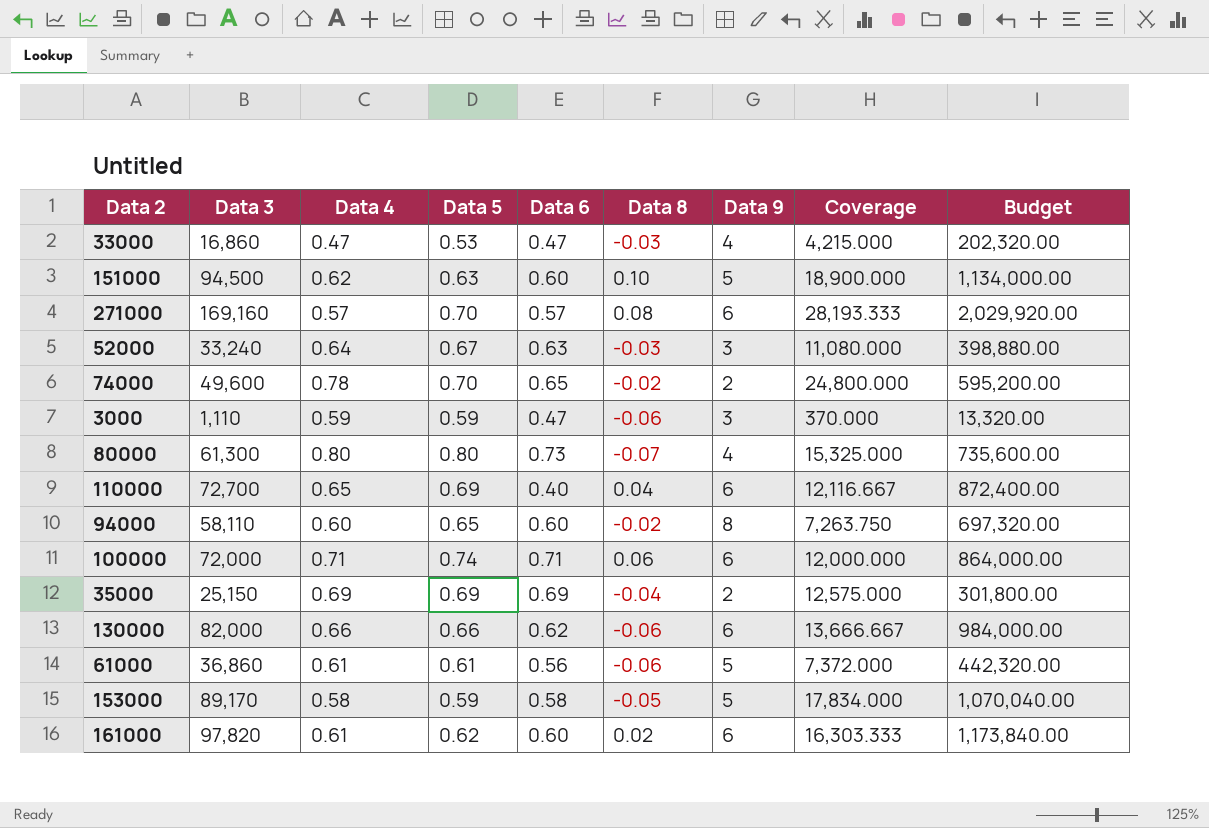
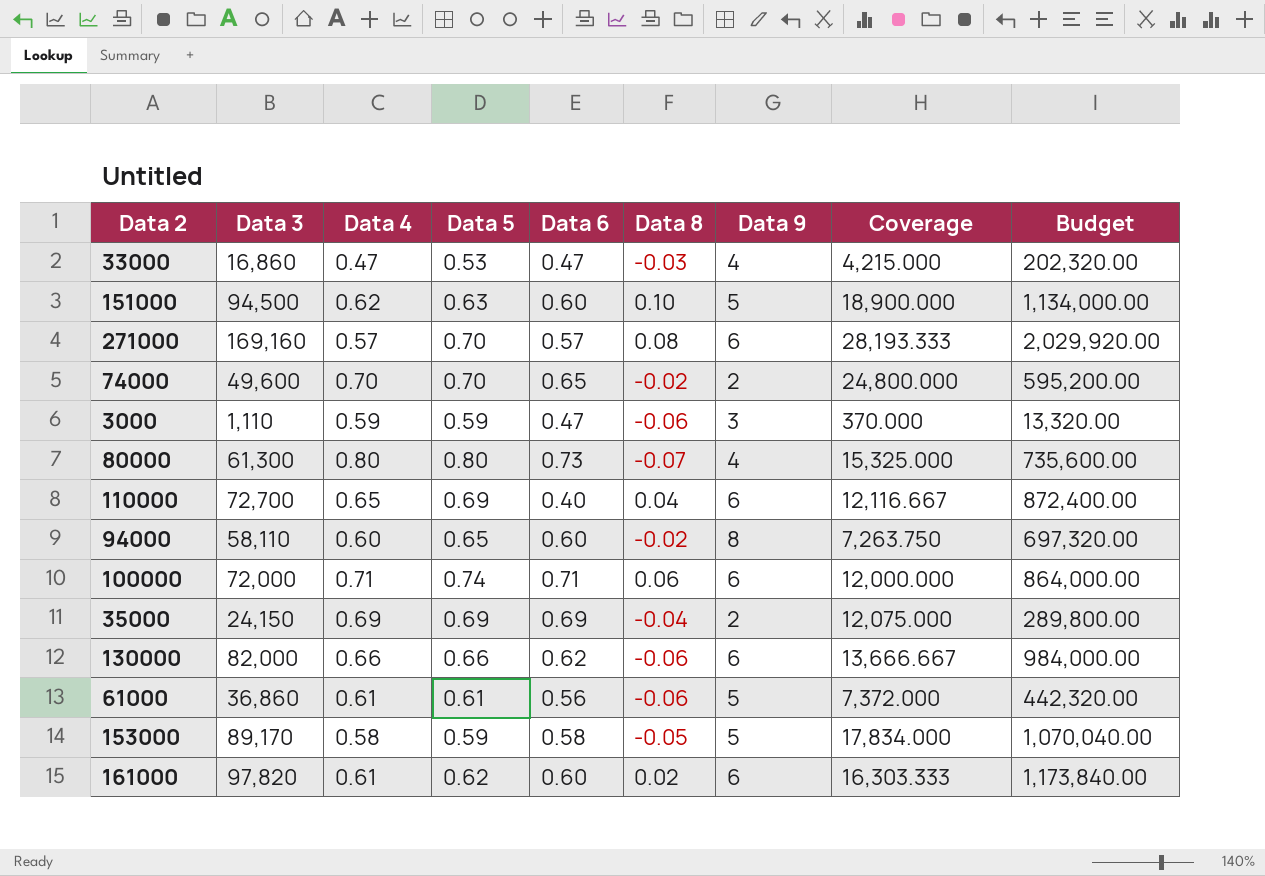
row 52000: 33,240 | 0.64 | 0.67 | 0.63 | -0.03 | 3 | 11,080.000 | 398,880.00 -> none
74000 | Data 4: 0.78 -> 0.70
35000 | Data 3: 25,150 -> 24,150
35000 | Coverage: 12,575.000 -> 12,075.000
35000 | Budget: 301,800.00 -> 289,800.00

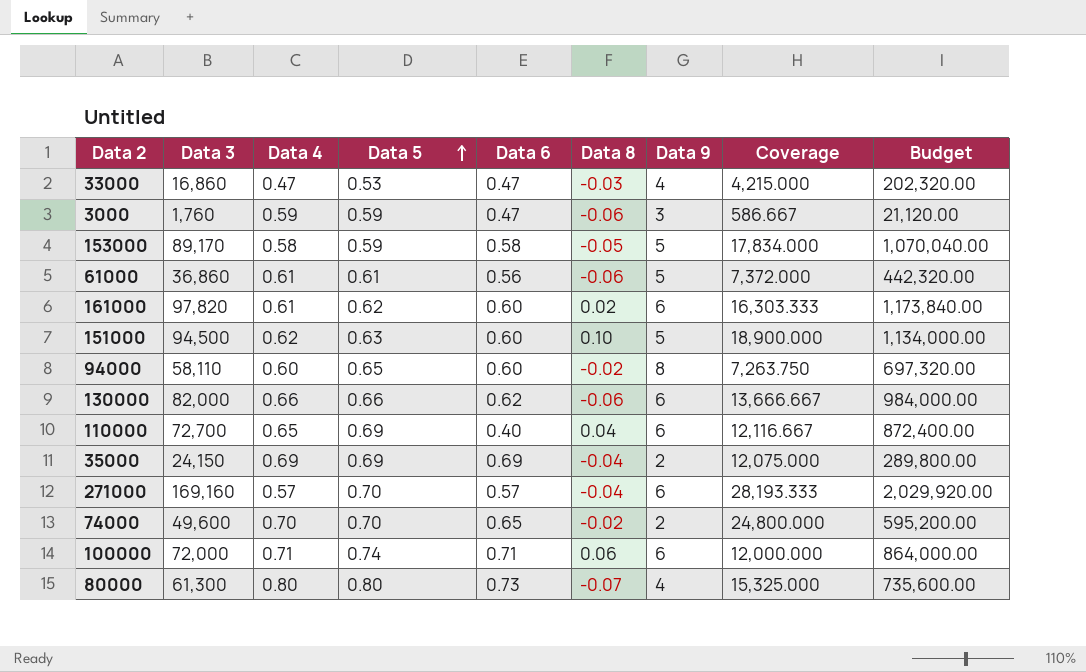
row order: none -> Data 5 ascending
3000 | Data 3: 1,110 -> 1,760
3000 | Coverage: 370.000 -> 586.667
3000 | Budget: 13,320.00 -> 21,120.00
271000 | Data 8: 0.08 -> -0.04

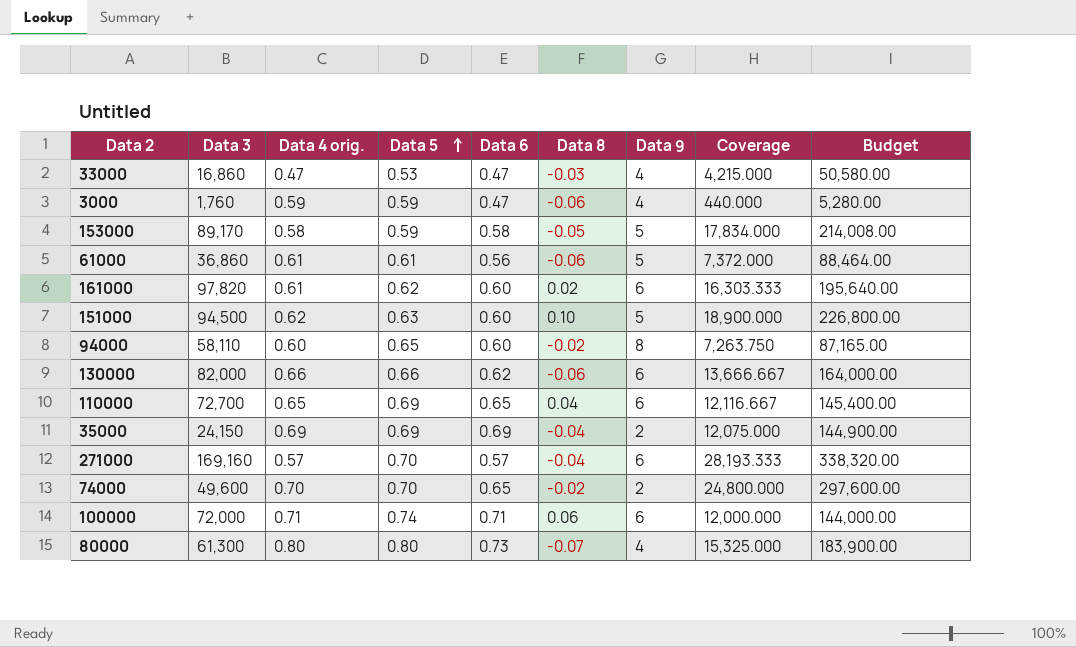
column name: Data 4 -> Data 4 orig.
column Budget | formula: [Data 3] * 12 -> [Coverage] * 12
3000 | Data 9: 3 -> 4
3000 | Coverage: 586.667 -> 440.000
110000 | Data 6: 0.40 -> 0.65

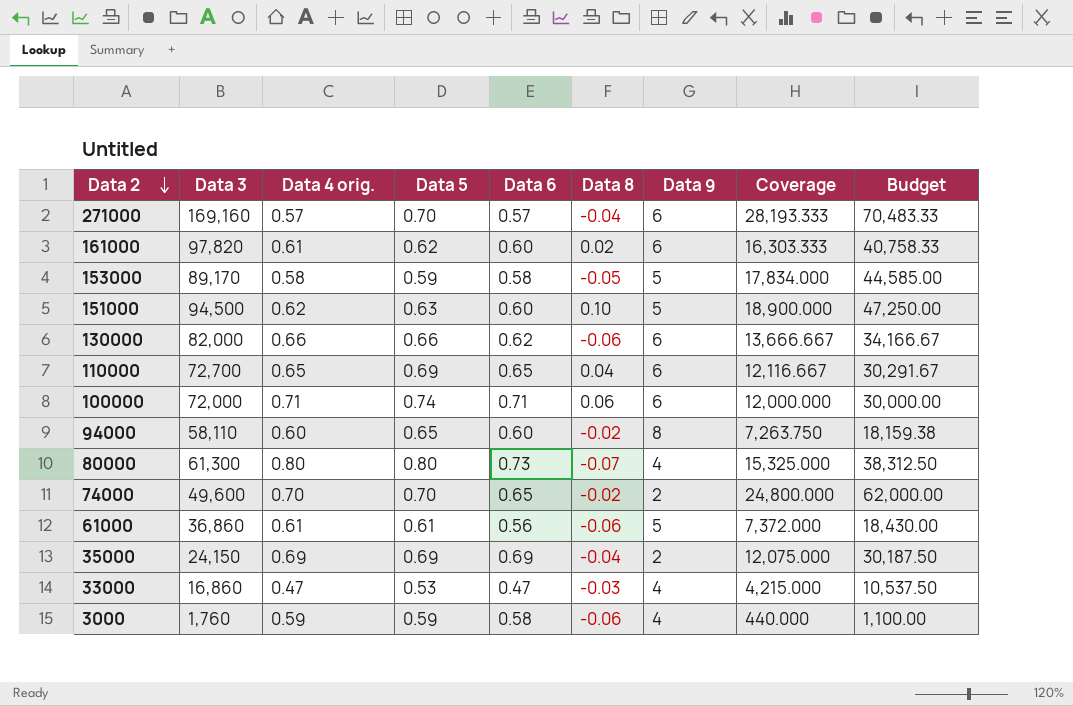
row order: Data 5 ascending -> Data 2 descending
column Budget | formula: [Coverage] * 12 -> [Coverage] * 2.5
3000 | Data 6: 0.47 -> 0.58

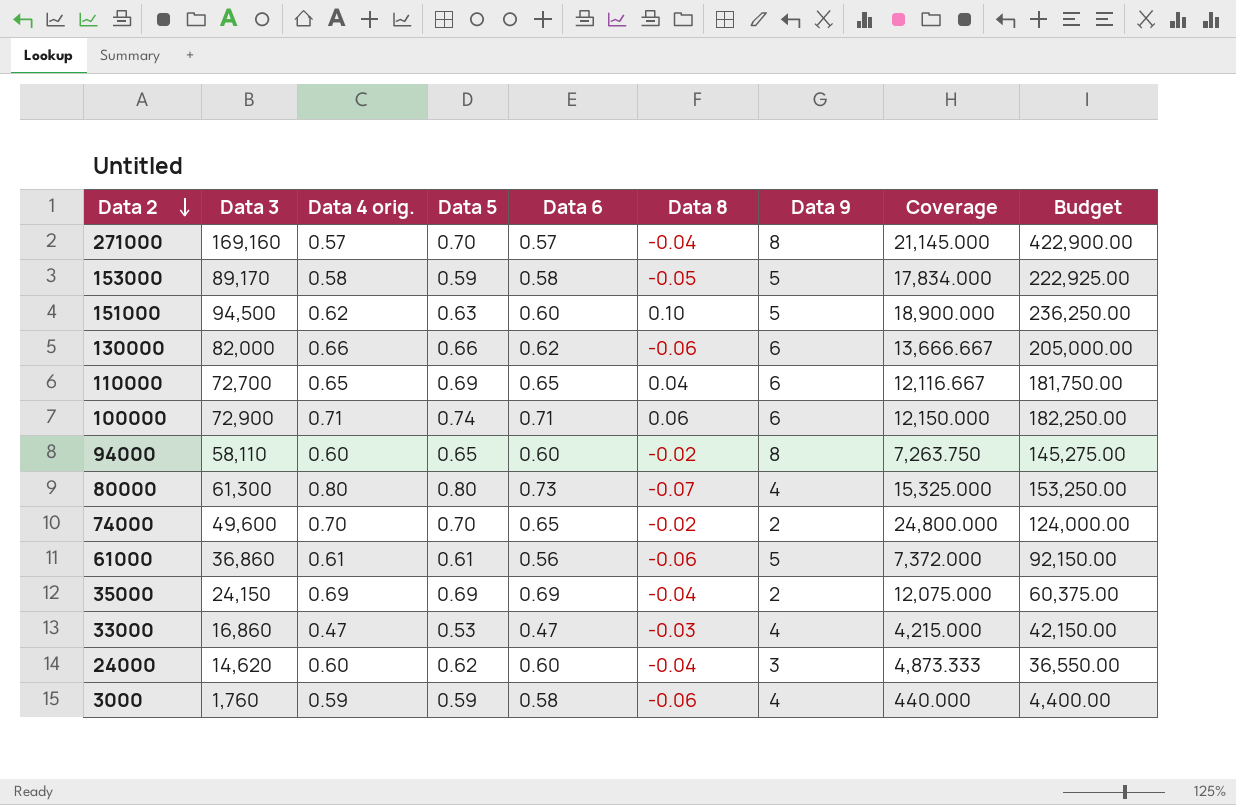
column Budget | formula: [Coverage] * 2.5 -> [Data 3] * 2.5
row 161000: 97,820 | 0.61 | 0.62 | 0.60 | 0.02 | 6 | 16,303.333 | 40,758.33 -> none
271000 | Data 9: 6 -> 8
271000 | Coverage: 28,193.333 -> 21,145.000
100000 | Data 3: 72,000 -> 72,900
100000 | Coverage: 12,000.000 -> 12,150.000
row 24000: none -> 14,620 | 0.60 | 0.62 | 0.60 | -0.04 | 3 | 4,873.333 | 36,550.00

